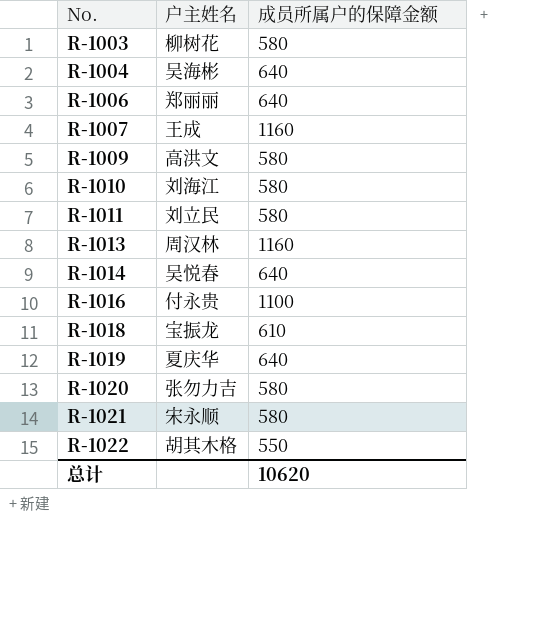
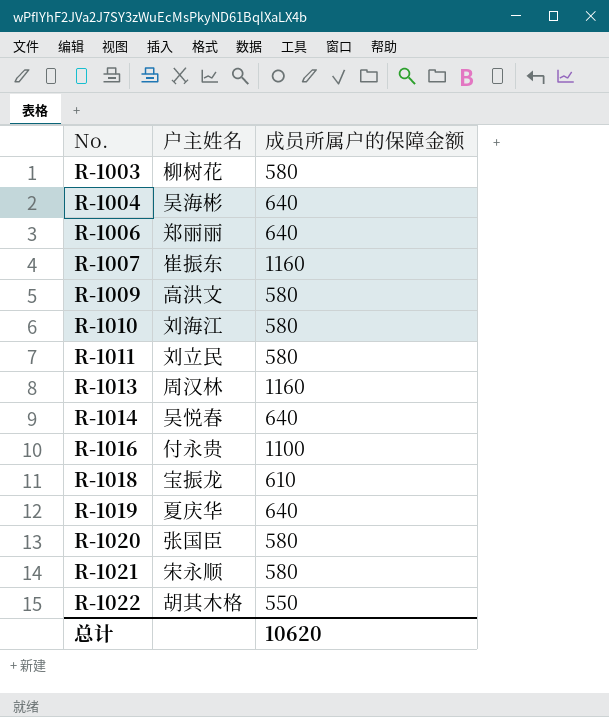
R-1007 | 户主姓名: 王成 -> 崔振东
R-1020 | 户主姓名: 张勿力吉 -> 张国臣

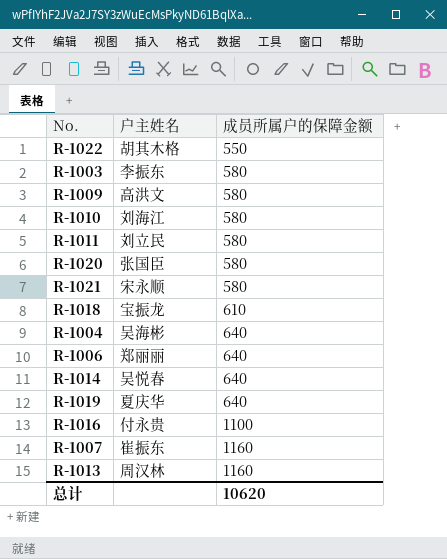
row order: No. ascending -> 成员所属户的保障金额 ascending
R-1003 | 户主姓名: 柳树花 -> 李振东

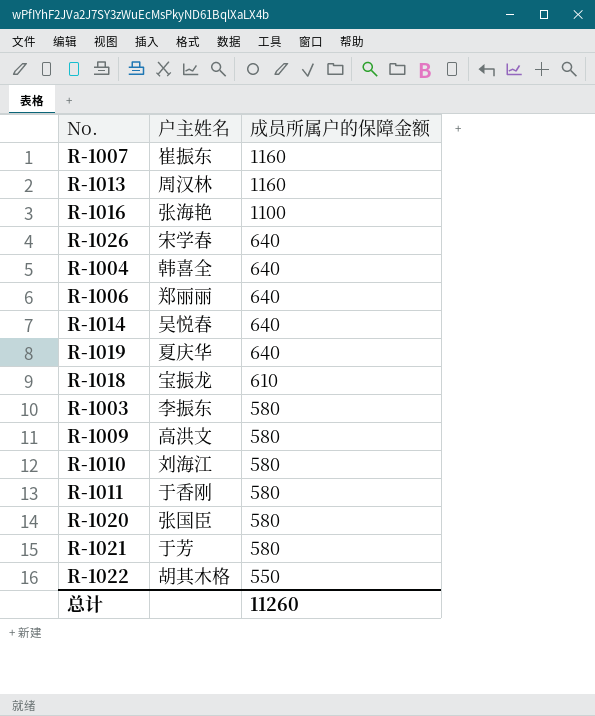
row order: 成员所属户的保障金额 ascending -> 成员所属户的保障金额 descending
R-1016 | 户主姓名: 付永贵 -> 张海艳
row R-1026: none -> 宋学春 | 640
R-1004 | 户主姓名: 吴海彬 -> 韩喜全
R-1011 | 户主姓名: 刘立民 -> 于香刚
R-1021 | 户主姓名: 宋永顺 -> 于芳
总计 | 成员所属户的保障金额: 10620 -> 11260

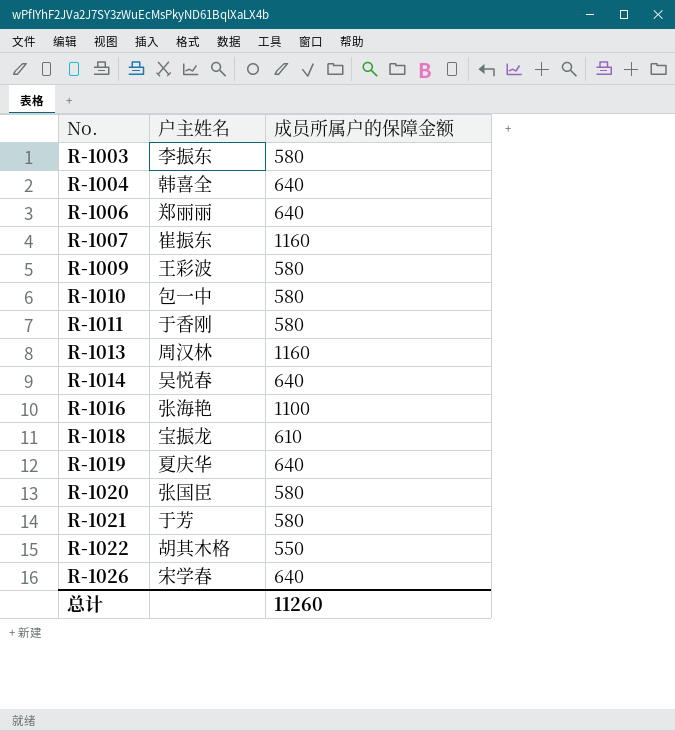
row order: 成员所属户的保障金额 descending -> No. ascending
R-1009 | 户主姓名: 高洪文 -> 王彩波
R-1010 | 户主姓名: 刘海江 -> 包一中

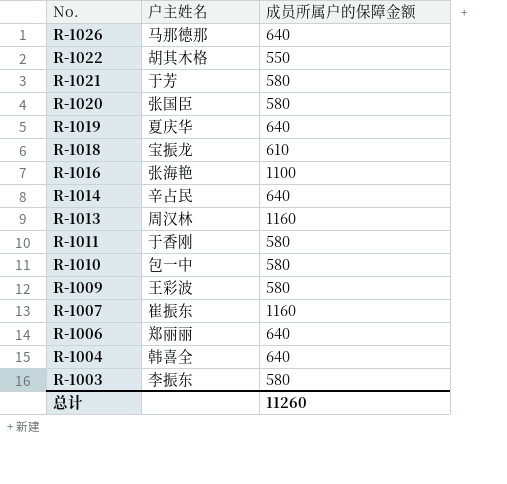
row order: No. ascending -> No. descending
R-1026 | 户主姓名: 宋学春 -> 马那德那
R-1014 | 户主姓名: 吴悦春 -> 辛占民

